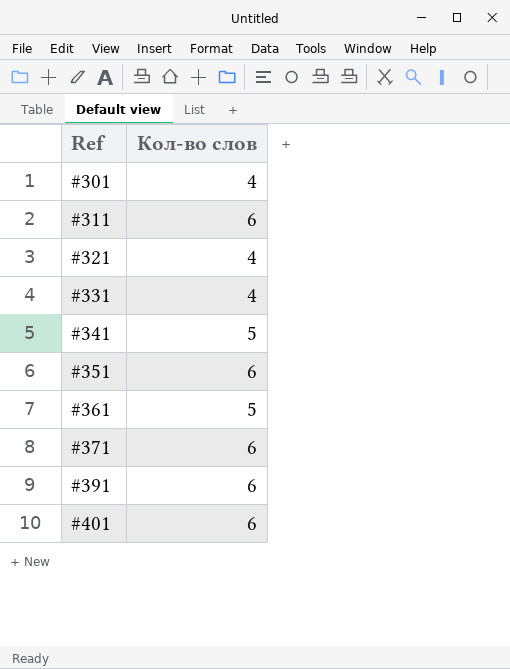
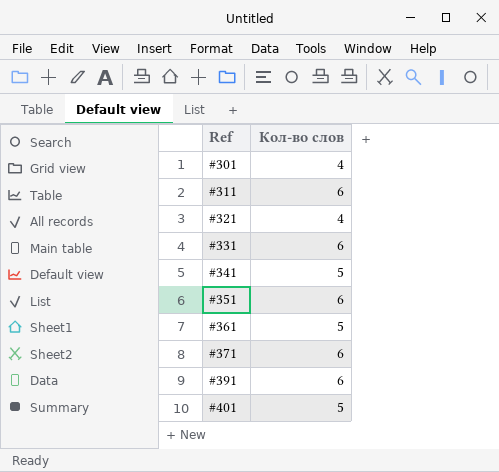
#331 | Кол-во слов: 4 -> 6
#401 | Кол-во слов: 6 -> 5

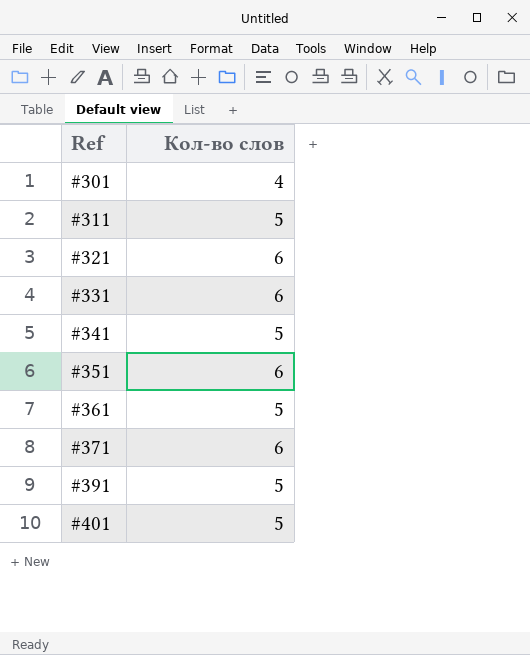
#311 | Кол-во слов: 6 -> 5
#321 | Кол-во слов: 4 -> 6
#391 | Кол-во слов: 6 -> 5

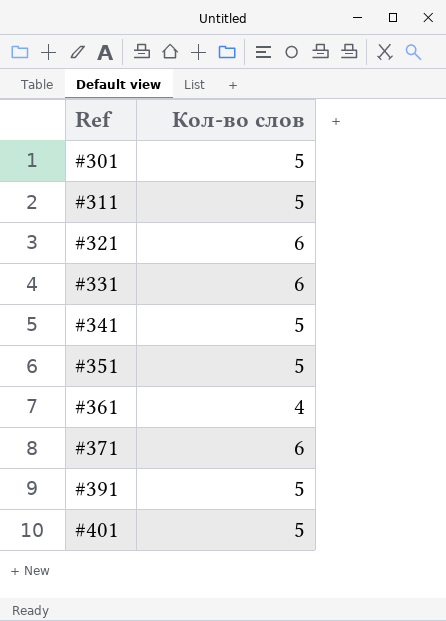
#301 | Кол-во слов: 4 -> 5
#351 | Кол-во слов: 6 -> 5
#361 | Кол-во слов: 5 -> 4

